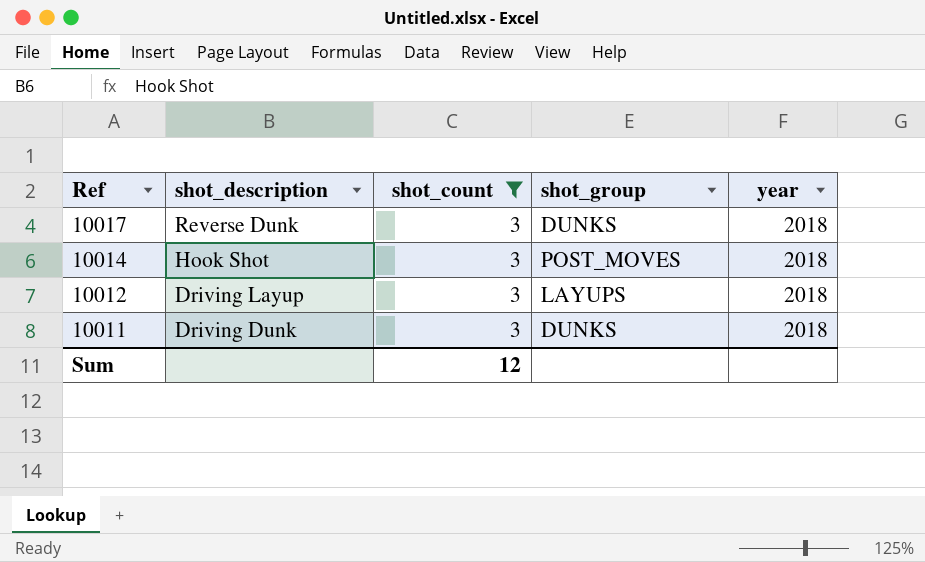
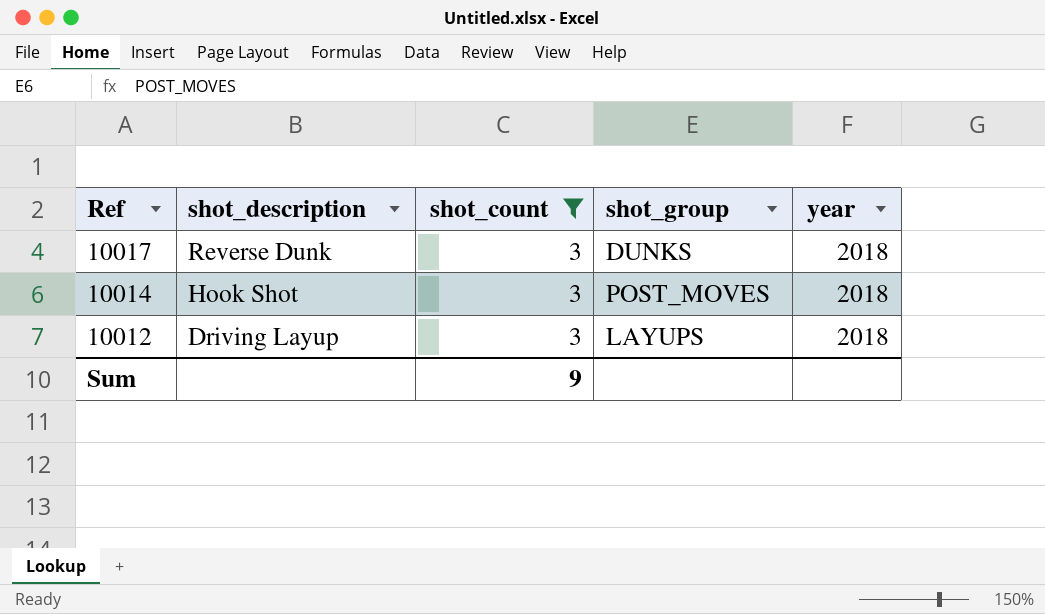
row 10011: Driving Dunk | 3 | DUNKS | 2018 -> none
Sum | shot_count: 12 -> 9

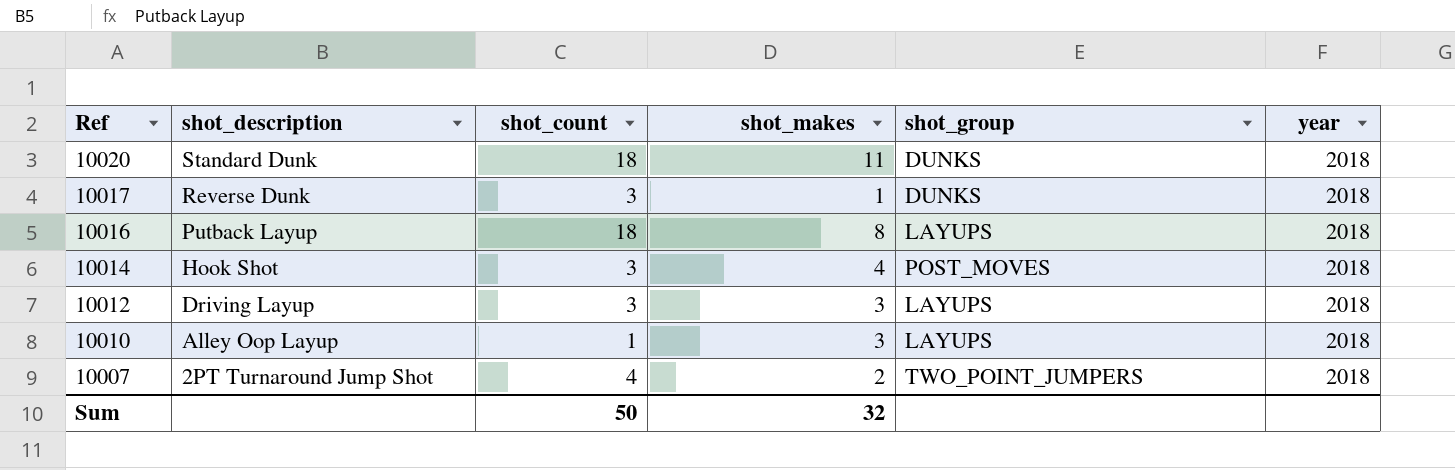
filter: shot_count = 3 -> none
column shot_makes | position: none -> 4
Sum | shot_count: 9 -> 50

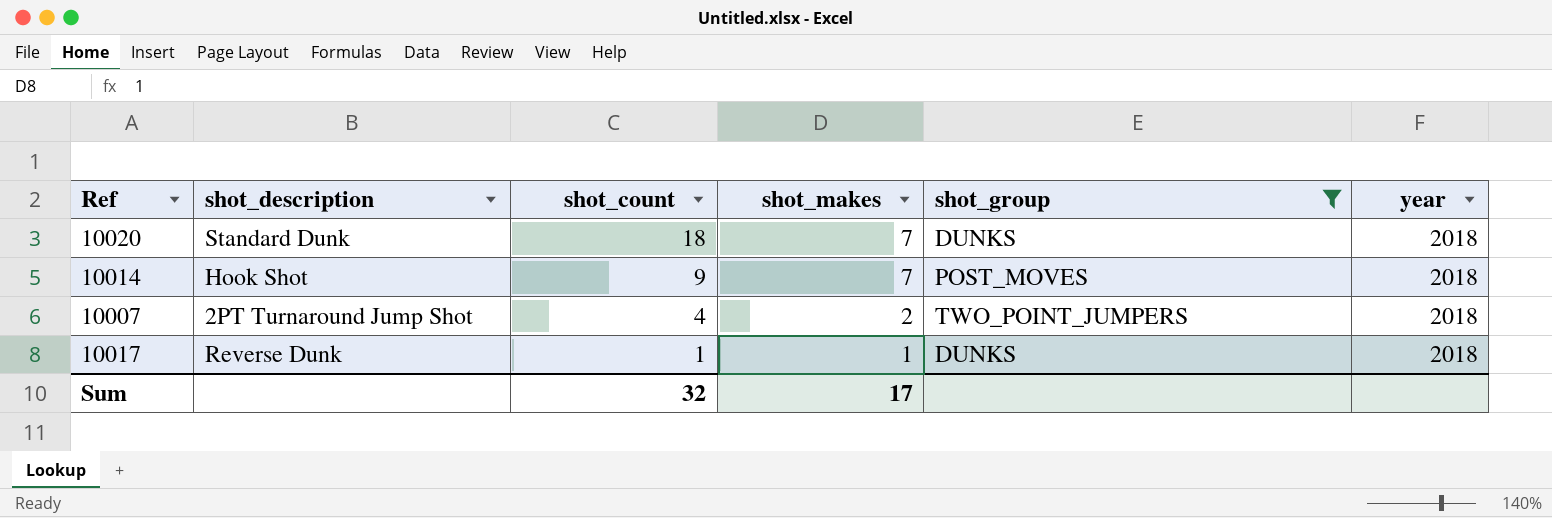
filter: none -> shot_group != LAYUPS
row order: Ref descending -> shot_count descending
10020 | shot_makes: 11 -> 7
10014 | shot_count: 3 -> 9
10014 | shot_makes: 4 -> 7
10017 | shot_count: 3 -> 1
Sum | shot_count: 50 -> 32
Sum | shot_makes: 32 -> 17

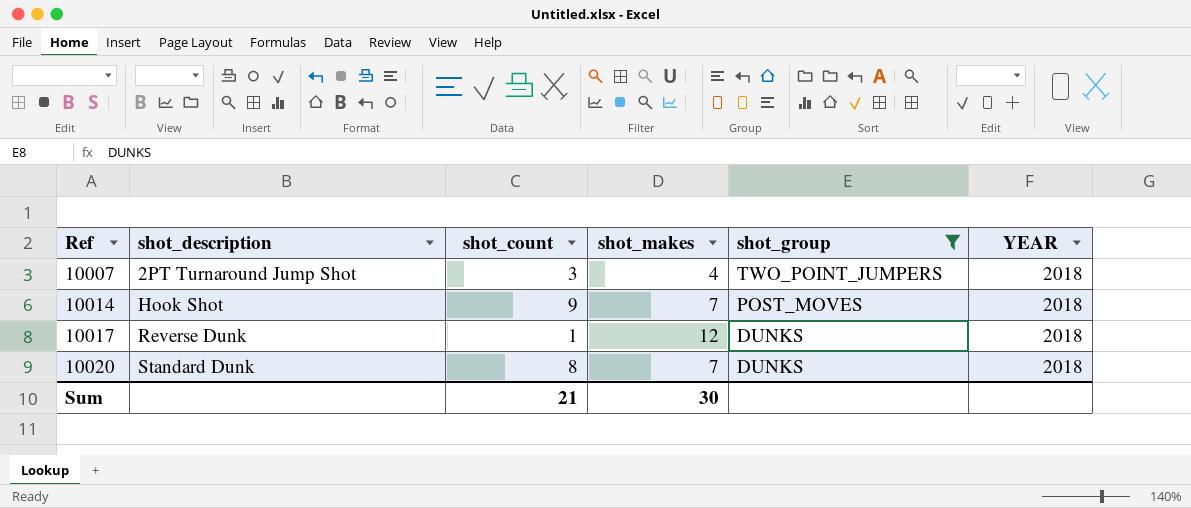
row order: shot_count descending -> Ref ascending
column name: year -> YEAR
10007 | shot_count: 4 -> 3
10007 | shot_makes: 2 -> 4
10017 | shot_makes: 1 -> 12
10020 | shot_count: 18 -> 8
Sum | shot_count: 32 -> 21
Sum | shot_makes: 17 -> 30

